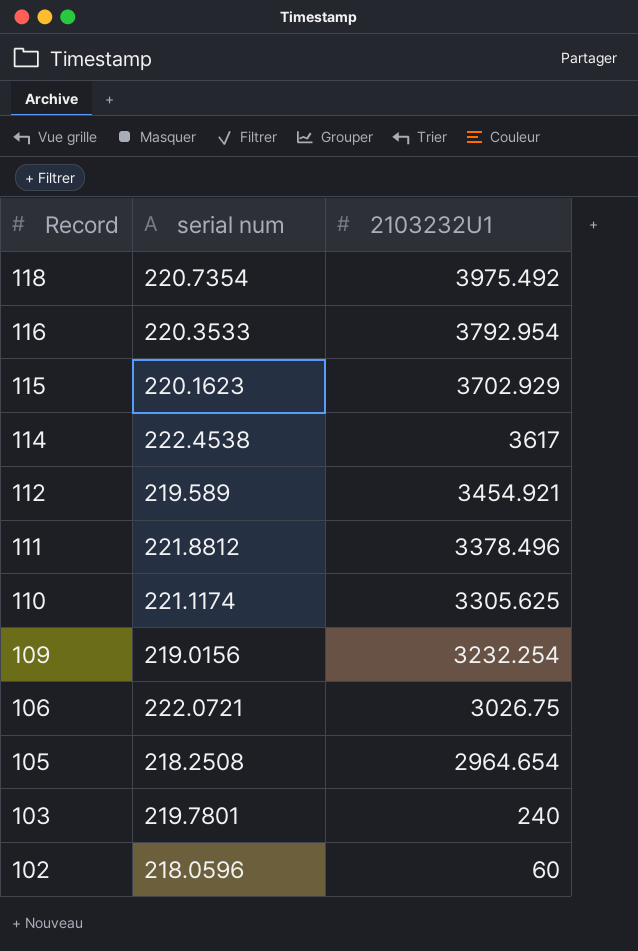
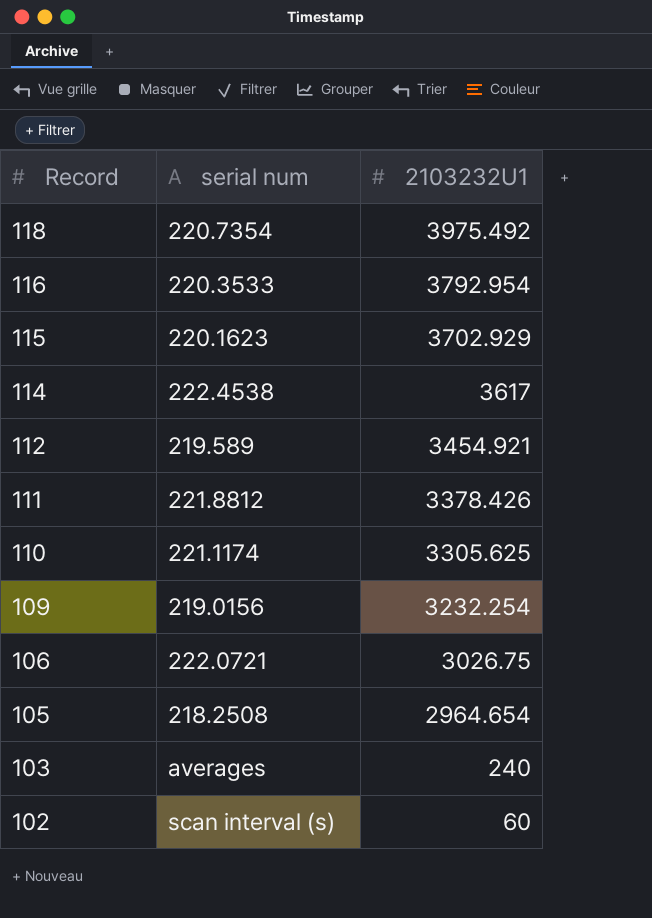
111 | 2103232U1: 3378.496 -> 3378.426
103 | serial num: 219.7801 -> averages
102 | serial num: 218.0596 -> scan interval (s)

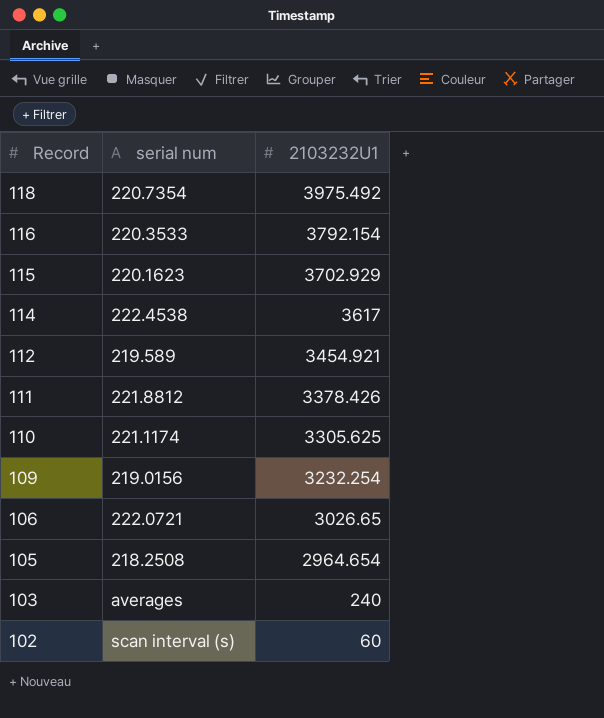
116 | 2103232U1: 3792.954 -> 3792.154
106 | 2103232U1: 3026.75 -> 3026.65

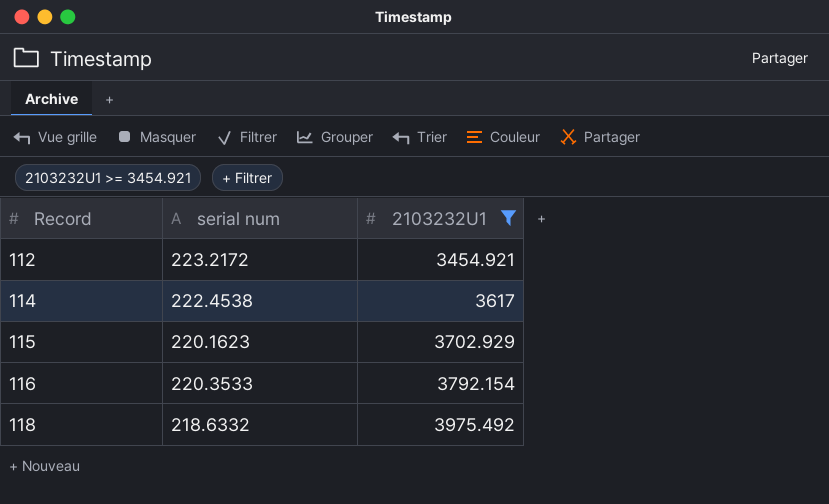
filter: none -> 2103232U1 >= 3454.921
row order: Record descending -> Record ascending
112 | serial num: 219.589 -> 223.2172
118 | serial num: 220.7354 -> 218.6332

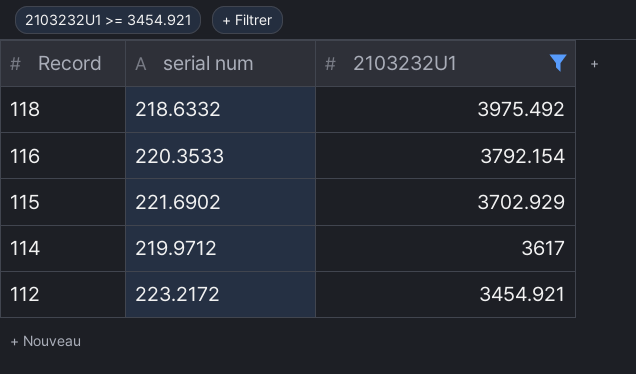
row order: Record ascending -> Record descending
115 | serial num: 220.1623 -> 221.6902
114 | serial num: 222.4538 -> 219.9712

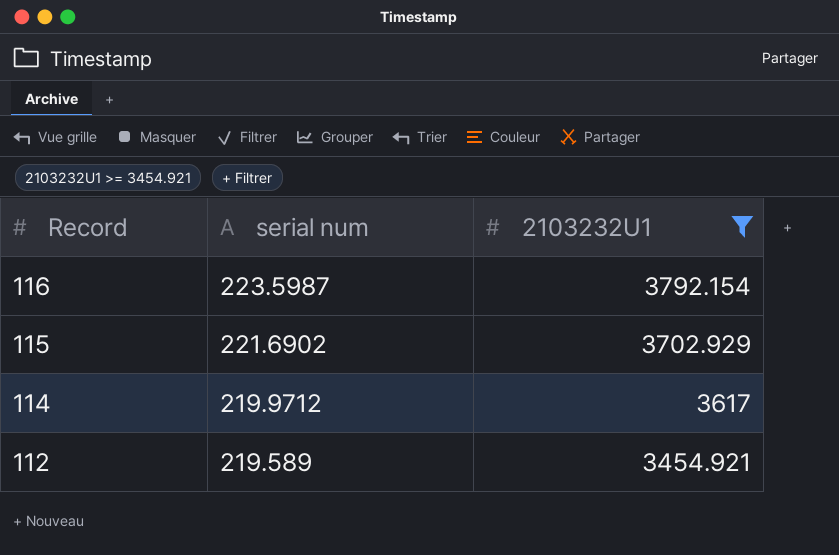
row 118: 218.6332 | 3975.492 -> none
116 | serial num: 220.3533 -> 223.5987
112 | serial num: 223.2172 -> 219.589

